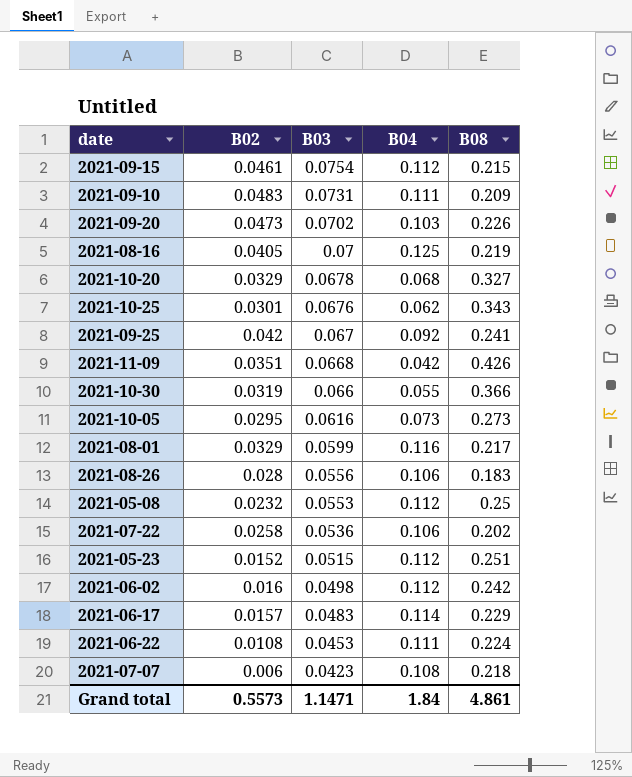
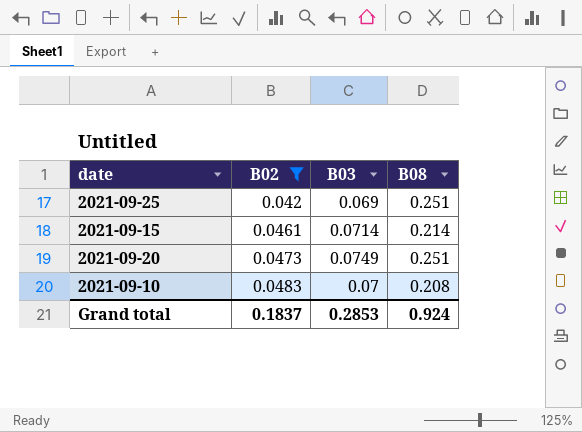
filter: none -> B02 >= 0.042
row order: B03 descending -> B02 ascending
column B04 | position: 4 -> none
2021-09-25 | B03: 0.067 -> 0.069
2021-09-25 | B08: 0.241 -> 0.251
2021-09-15 | B03: 0.0754 -> 0.0714
2021-09-15 | B08: 0.215 -> 0.214
2021-09-20 | B03: 0.0702 -> 0.0749
2021-09-20 | B08: 0.226 -> 0.251
2021-09-10 | B03: 0.0731 -> 0.07
2021-09-10 | B08: 0.209 -> 0.208
Grand total | B02: 0.5573 -> 0.1837
Grand total | B03: 1.1471 -> 0.2853
Grand total | B08: 4.861 -> 0.924

